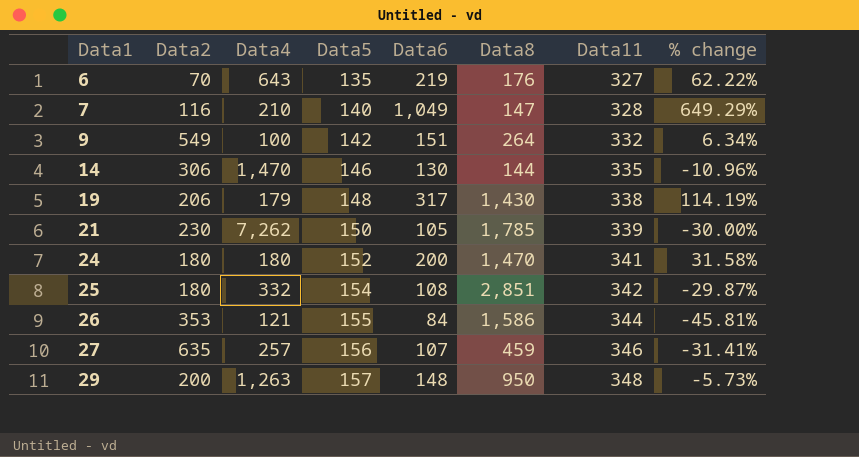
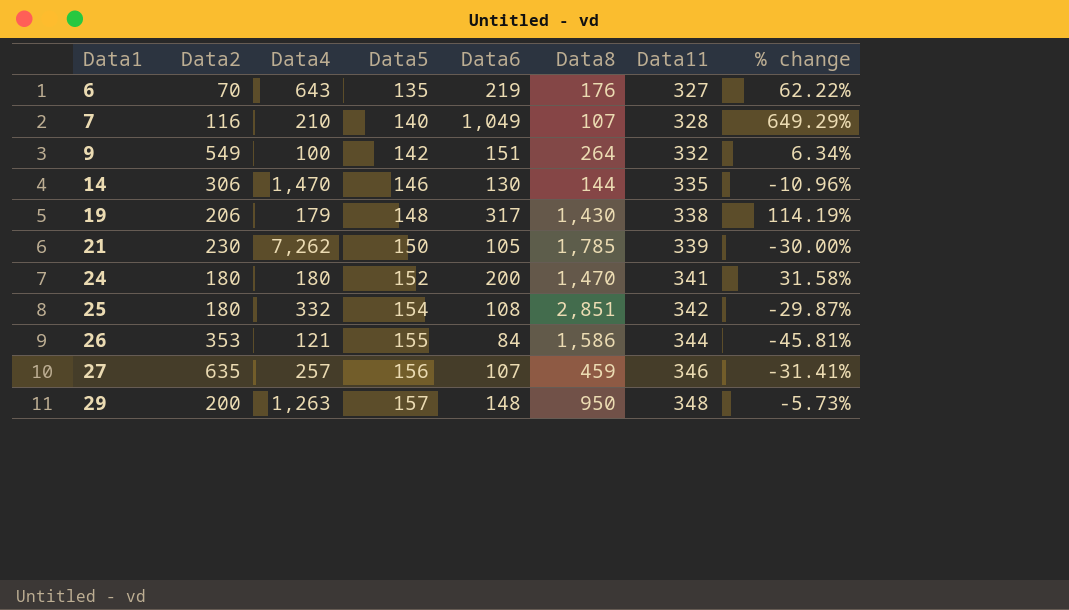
7 | Data8: 147 -> 107

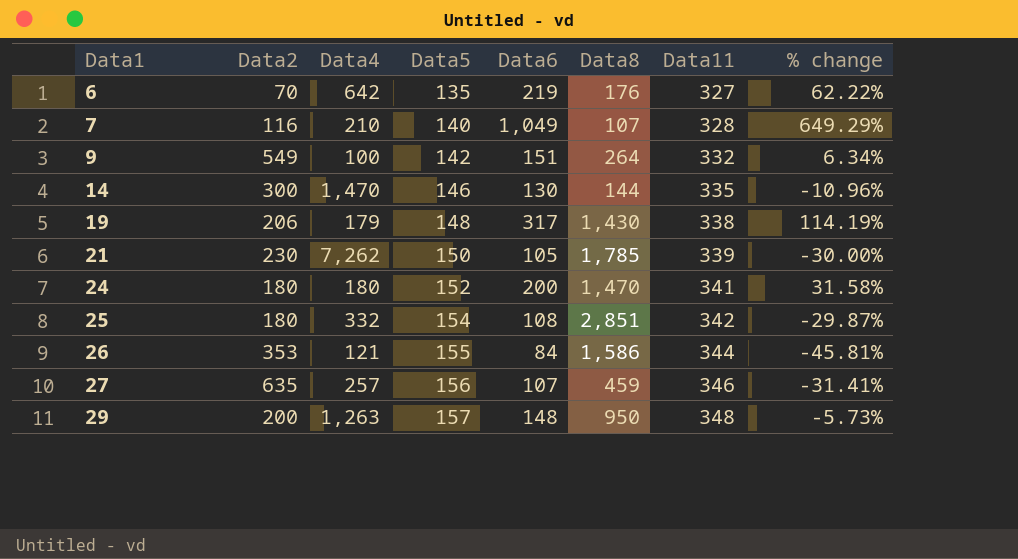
6 | Data4: 643 -> 642
14 | Data2: 306 -> 300

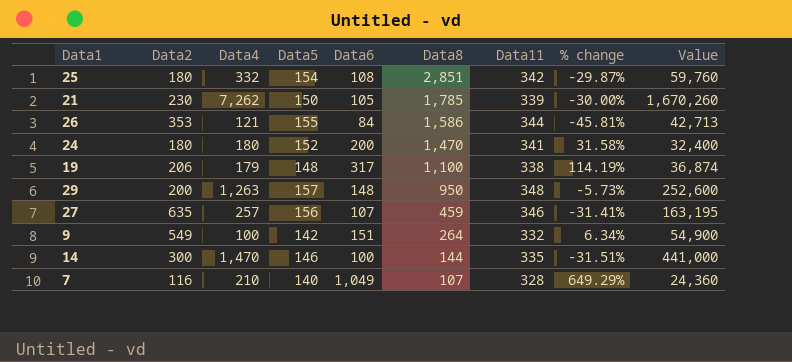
row order: Data1 ascending -> Data8 descending
column Value | formula: none -> [Data2] * [Data4]
row 6: 70 | 642 | 135 | 219 | 176 | 327 | 62.22% -> none
19 | Data8: 1,430 -> 1,100
14 | Data6: 130 -> 100
14 | % change: -10.96% -> -31.51%

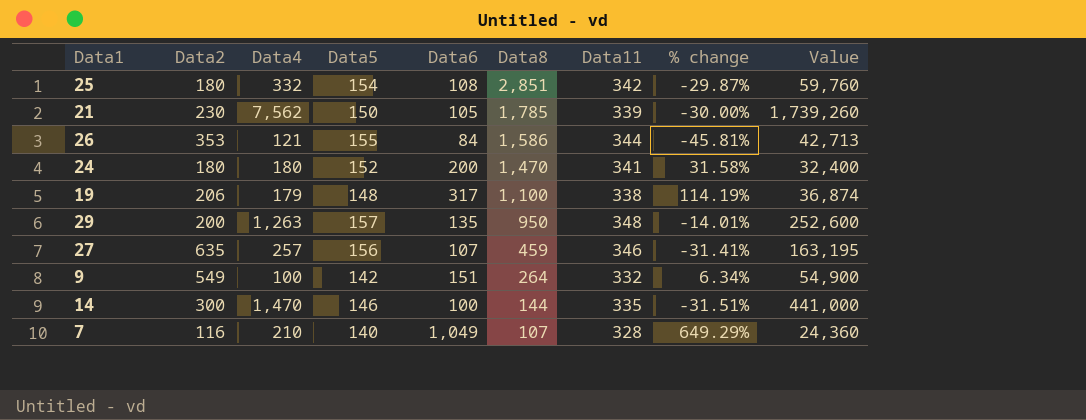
21 | Data4: 7,262 -> 7,562
21 | Value: 1,670,260 -> 1,739,260
29 | Data6: 148 -> 135
29 | % change: -5.73% -> -14.01%

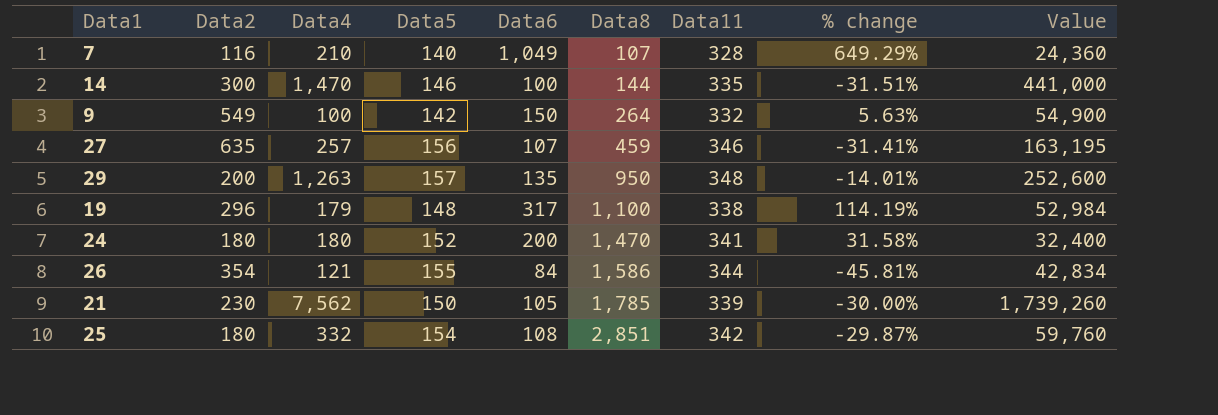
row order: Data8 descending -> Data8 ascending
9 | Data6: 151 -> 150
9 | % change: 6.34% -> 5.63%
19 | Data2: 206 -> 296
19 | Value: 36,874 -> 52,984
26 | Data2: 353 -> 354
26 | Value: 42,713 -> 42,834

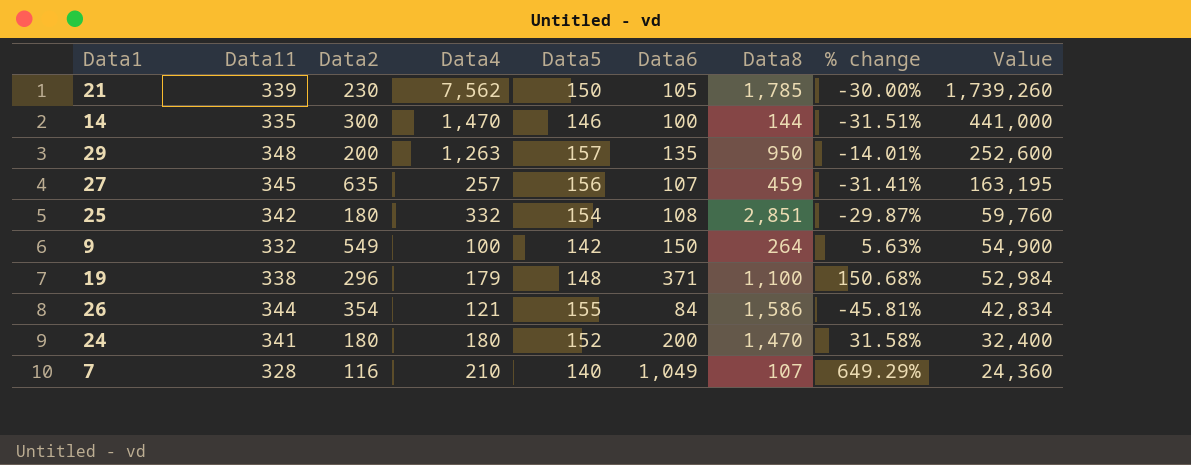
row order: Data8 ascending -> Value descending
column Data11 | position: 7 -> 2
27 | Data11: 346 -> 345
19 | Data6: 317 -> 371
19 | % change: 114.19% -> 150.68%

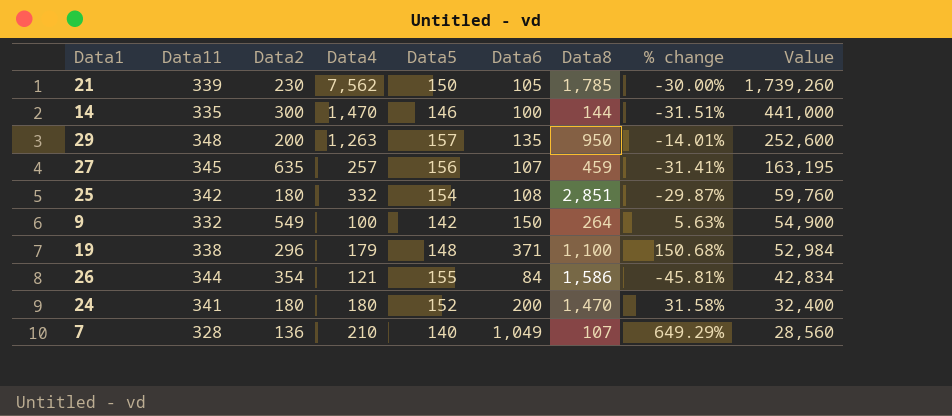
7 | Data2: 116 -> 136
7 | Value: 24,360 -> 28,560

